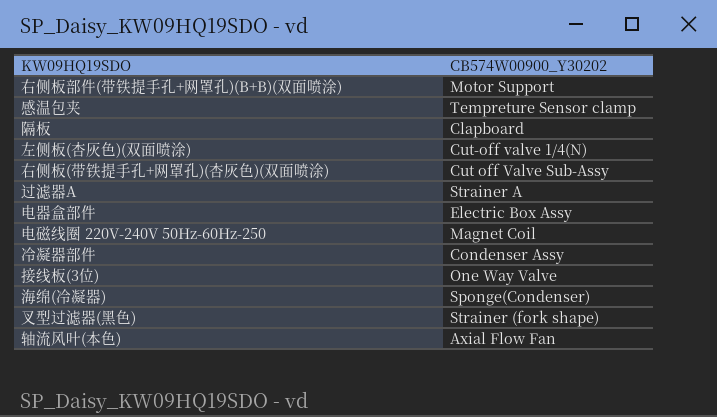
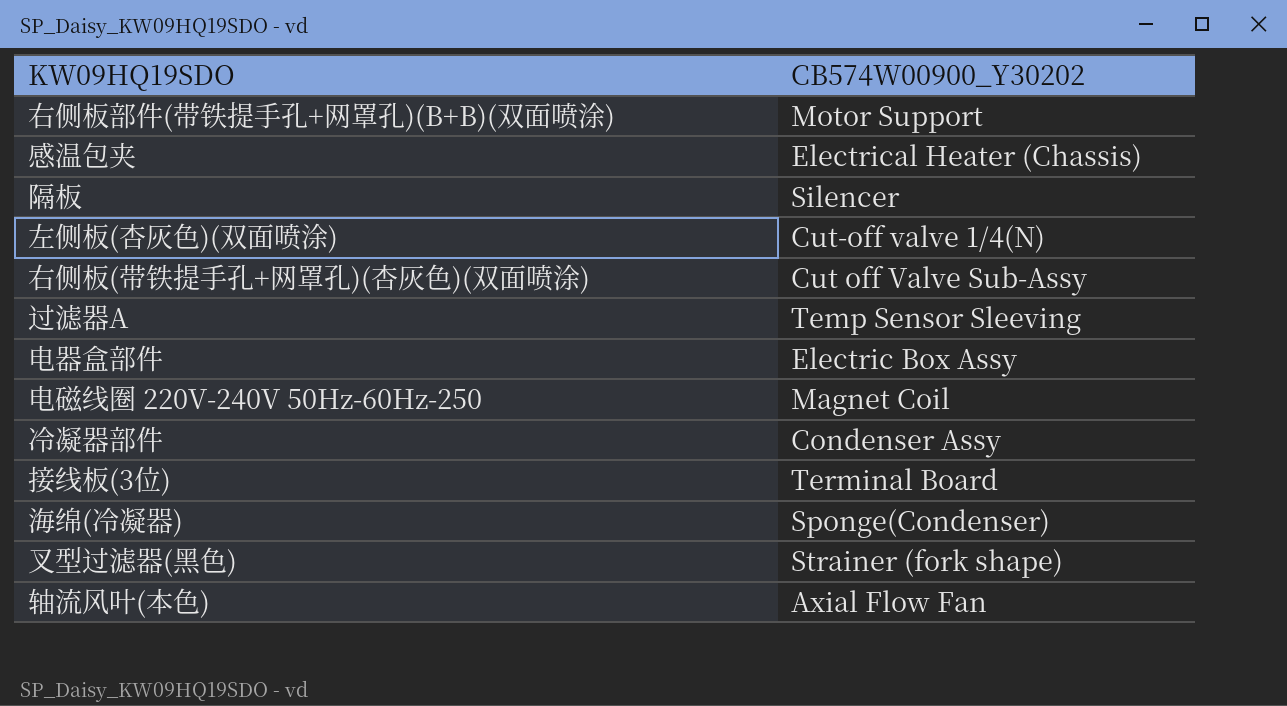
感温包夹 | CB574W00900_Y30202: Tempreture Sensor clamp -> Electrical Heater (Chassis)
隔板 | CB574W00900_Y30202: Clapboard -> Silencer
过滤器A | CB574W00900_Y30202: Strainer A -> Temp Sensor Sleeving
接线板(3位) | CB574W00900_Y30202: One Way Valve -> Terminal Board

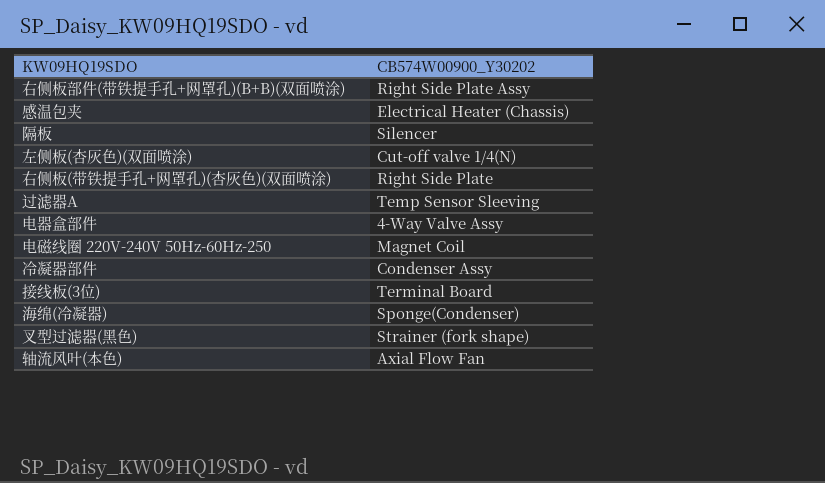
右侧板部件(带铁提手孔+网罩孔)(B+B)(双面喷涂) | CB574W00900_Y30202: Motor Support -> Right Side Plate Assy
右侧板(带铁提手孔+网罩孔)(杏灰色)(双面喷涂) | CB574W00900_Y30202: Cut off Valve Sub-Assy -> Right Side Plate
电器盒部件 | CB574W00900_Y30202: Electric Box Assy -> 4-Way Valve Assy

